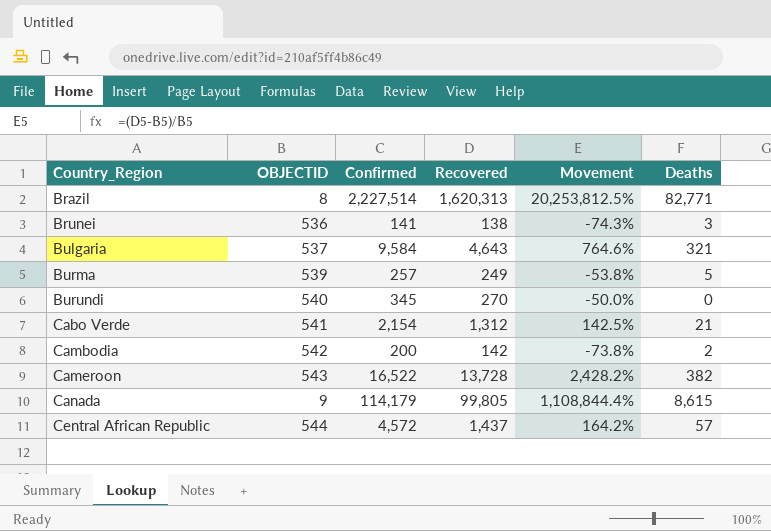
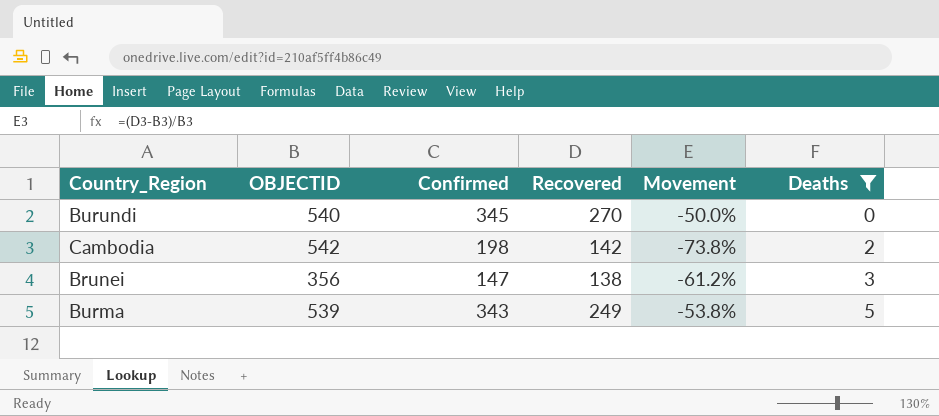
filter: none -> Deaths <= 5
row order: Country_Region ascending -> Deaths ascending
Cambodia | Confirmed: 200 -> 198
Brunei | OBJECTID: 536 -> 356
Brunei | Confirmed: 141 -> 147
Brunei | Movement: -74.3% -> -61.2%
Burma | Confirmed: 257 -> 343

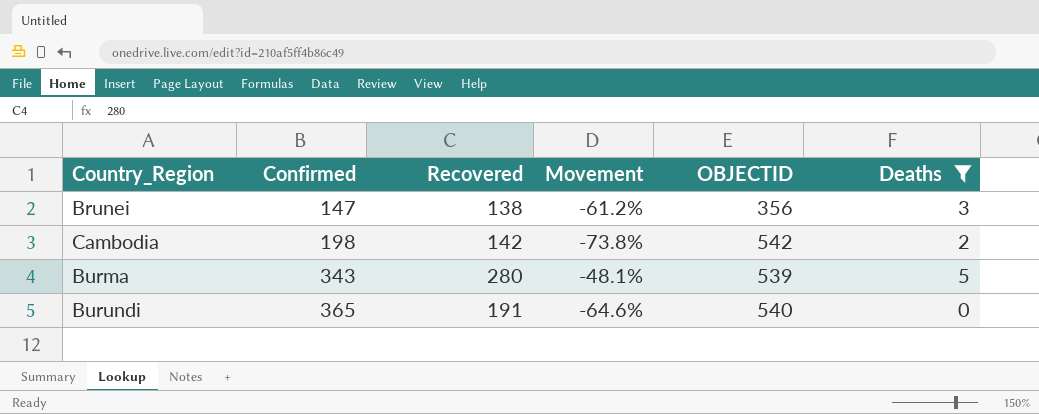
row order: Deaths ascending -> Confirmed ascending
column OBJECTID | position: 2 -> 5
Burma | Recovered: 249 -> 280
Burma | Movement: -53.8% -> -48.1%
Burundi | Confirmed: 345 -> 365
Burundi | Recovered: 270 -> 191
Burundi | Movement: -50.0% -> -64.6%

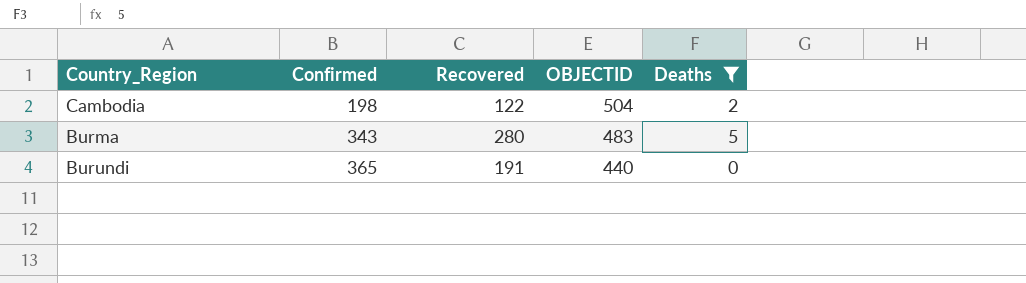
column Movement | formula: ([Recovered] - [OBJECTID]) / [OBJECTID] -> none
row Brunei: 147 | 138 | -61.2% | 356 | 3 -> none
Cambodia | Recovered: 142 -> 122
Cambodia | OBJECTID: 542 -> 504
Burma | OBJECTID: 539 -> 483
Burundi | OBJECTID: 540 -> 440

